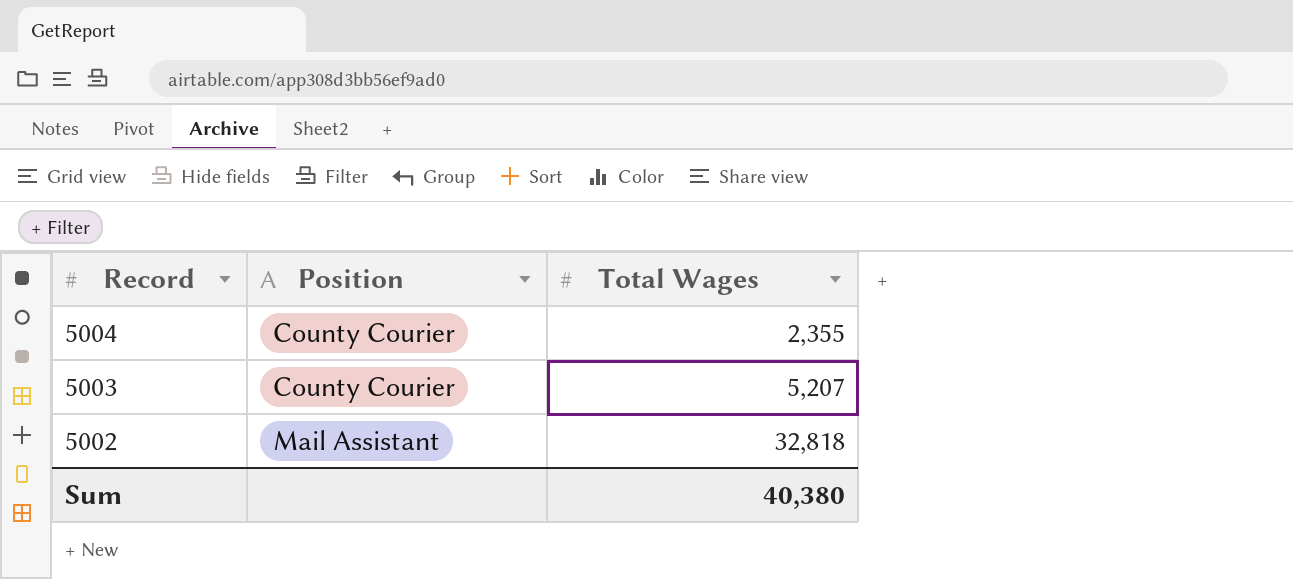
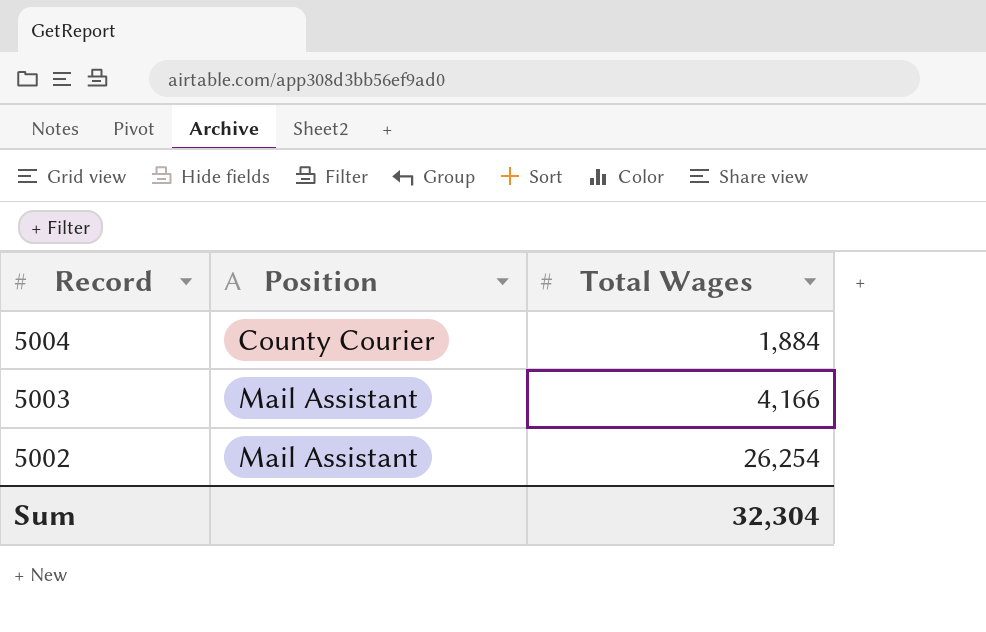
5004 | Total Wages: 2,355 -> 1,884
5003 | Position: County Courier -> Mail Assistant
5003 | Total Wages: 5,207 -> 4,166
5002 | Total Wages: 32,818 -> 26,254
Sum | Total Wages: 40,380 -> 32,304

